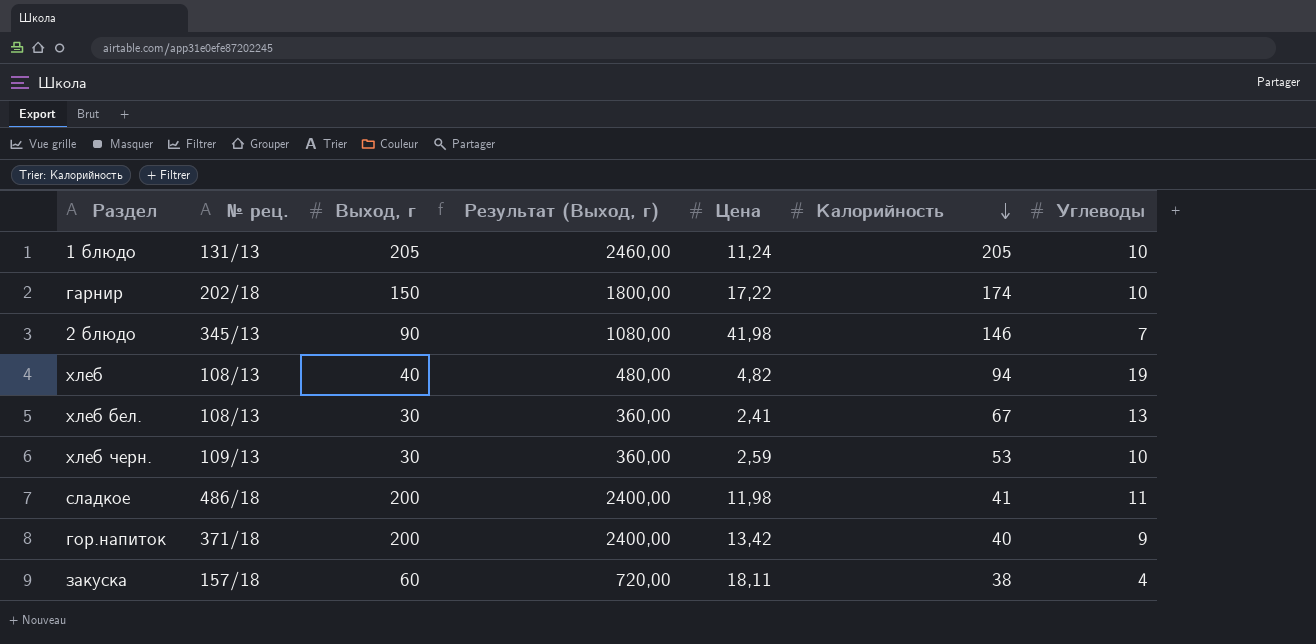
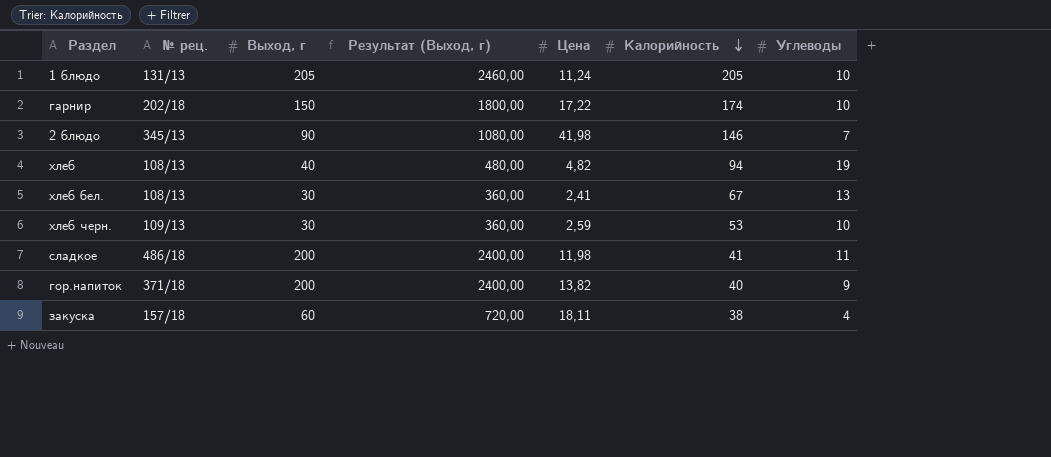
гор.напиток | Цена: 13,42 -> 13,82

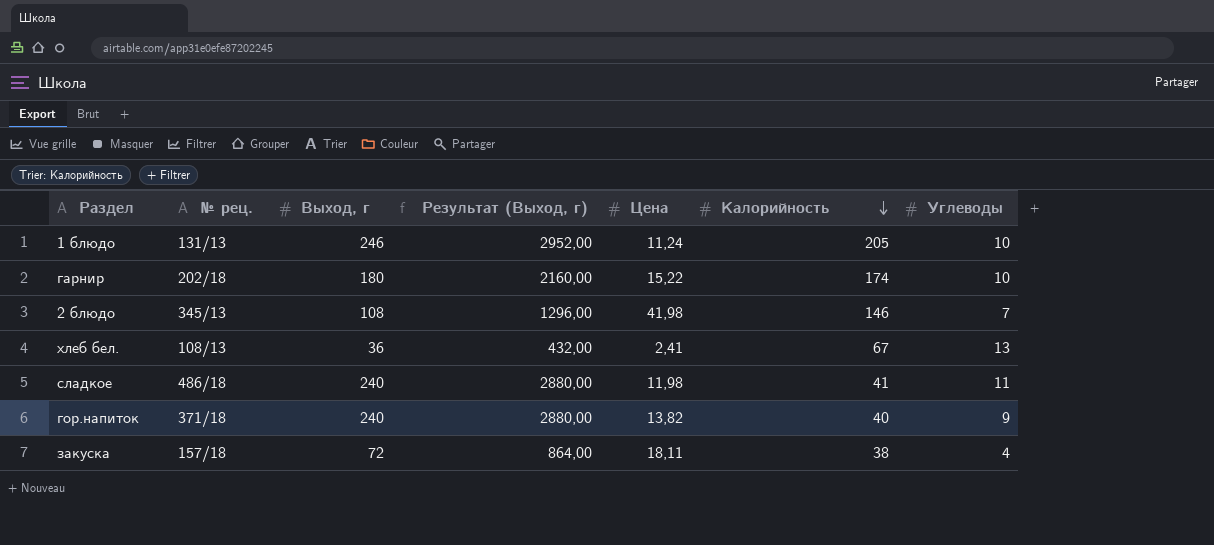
row хлеб: 108/13 | 40 | 480,00 | 4,82 | 94 | 19 -> none
row хлеб черн.: 109/13 | 30 | 360,00 | 2,59 | 53 | 10 -> none
1 блюдо | Выход, г: 205 -> 246
1 блюдо | Результат (Выход, г): 2460,00 -> 2952,00
гарнир | Выход, г: 150 -> 180
гарнир | Результат (Выход, г): 1800,00 -> 2160,00
гарнир | Цена: 17,22 -> 15,22
2 блюдо | Выход, г: 90 -> 108
2 блюдо | Результат (Выход, г): 1080,00 -> 1296,00
хлеб бел. | Выход, г: 30 -> 36
хлеб бел. | Результат (Выход, г): 360,00 -> 432,00
сладкое | Выход, г: 200 -> 240
сладкое | Результат (Выход, г): 2400,00 -> 2880,00
гор.напиток | Выход, г: 200 -> 240
гор.напиток | Результат (Выход, г): 2400,00 -> 2880,00
закуска | Выход, г: 60 -> 72
закуска | Результат (Выход, г): 720,00 -> 864,00

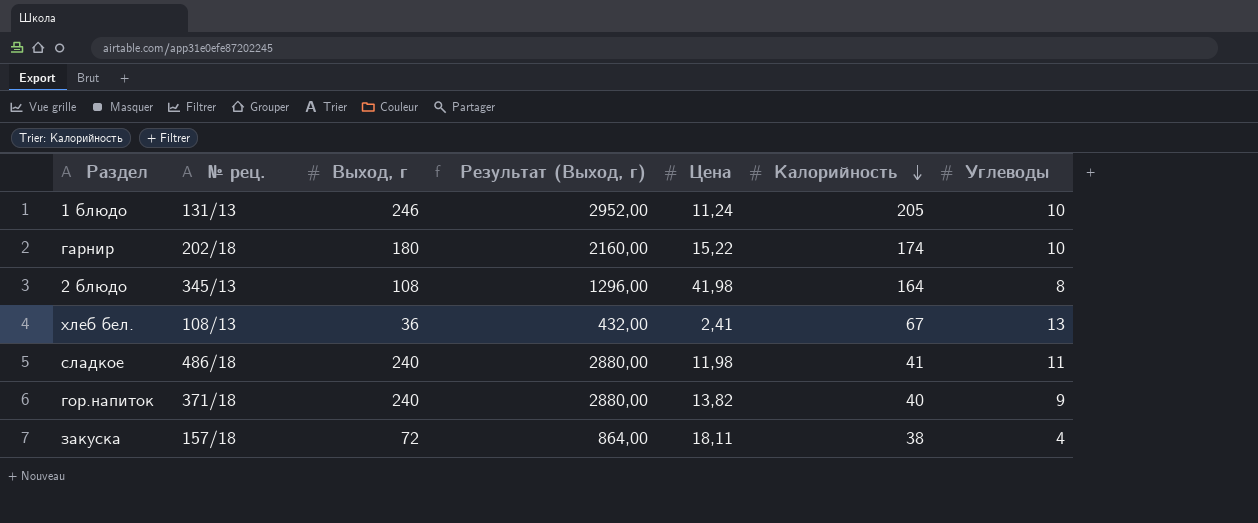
2 блюдо | Калорийность: 146 -> 164
2 блюдо | Углеводы: 7 -> 8

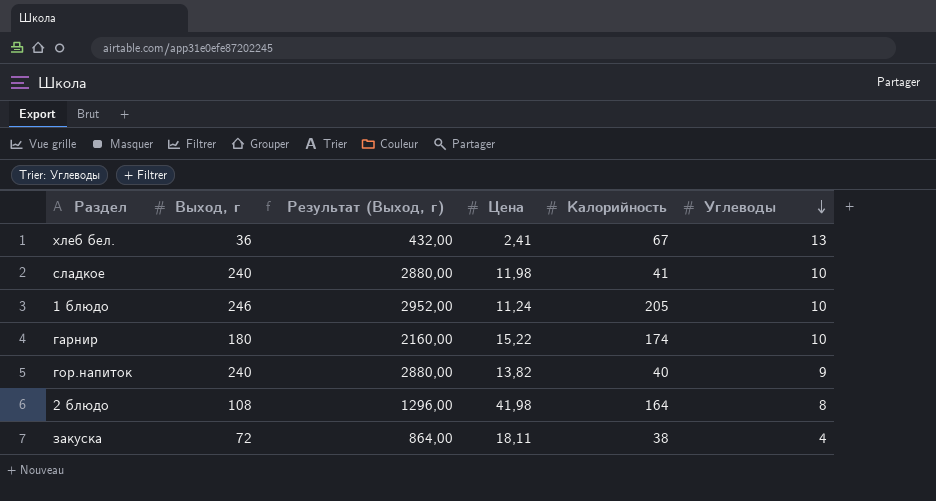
row order: Калорийность descending -> Углеводы descending
column № рец. | position: 2 -> none
сладкое | Углеводы: 11 -> 10

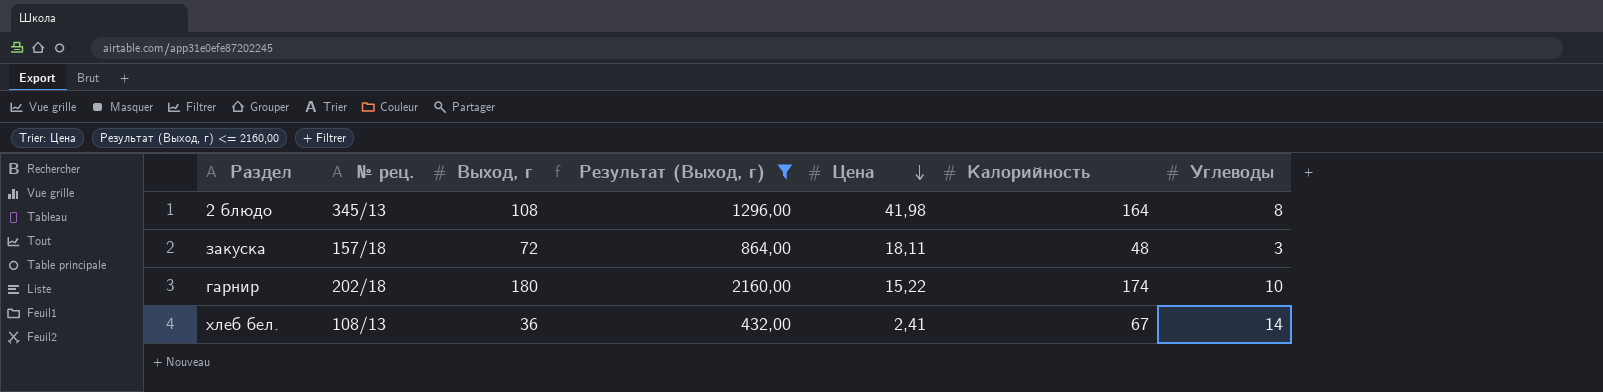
filter: none -> Результат (Выход, г) <= 2160,00
row order: Углеводы descending -> Цена descending
column № рец. | position: none -> 2
закуска | Калорийность: 38 -> 48
закуска | Углеводы: 4 -> 3
хлеб бел. | Углеводы: 13 -> 14

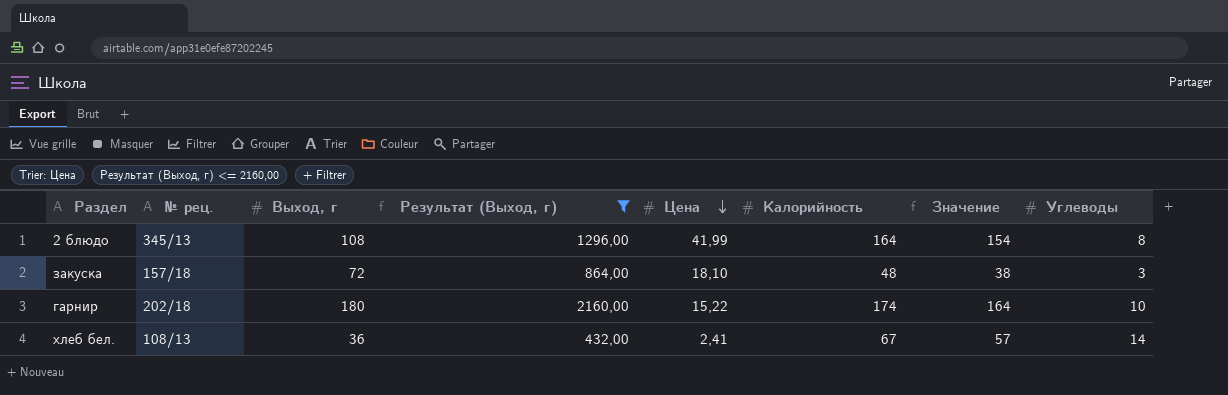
column Значение | formula: none -> [Калорийность] - 10
2 блюдо | Цена: 41,98 -> 41,99
закуска | Цена: 18,11 -> 18,10

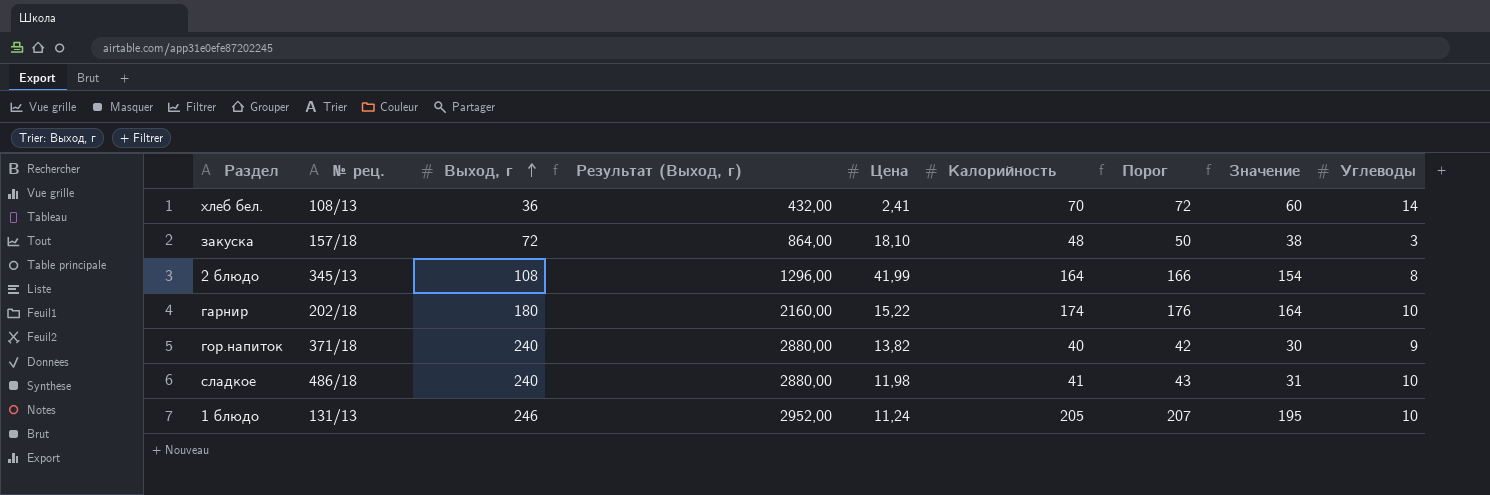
filter: Результат (Выход, г) <= 2160,00 -> none
row order: Цена descending -> Выход, г ascending
column Порог | formula: none -> [Калорийность] + 2
хлеб бел. | Калорийность: 67 -> 70
хлеб бел. | Значение: 57 -> 60

